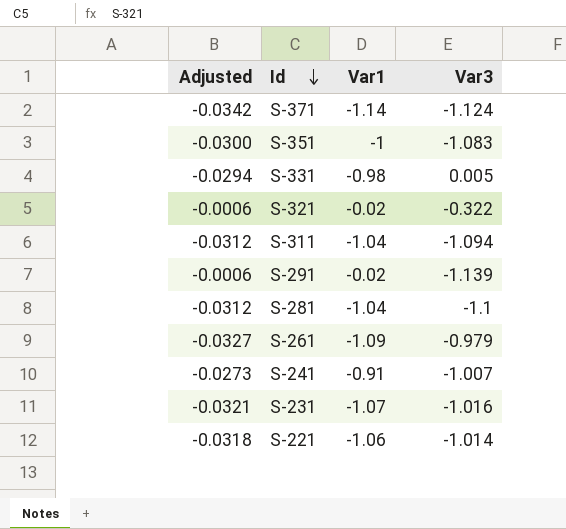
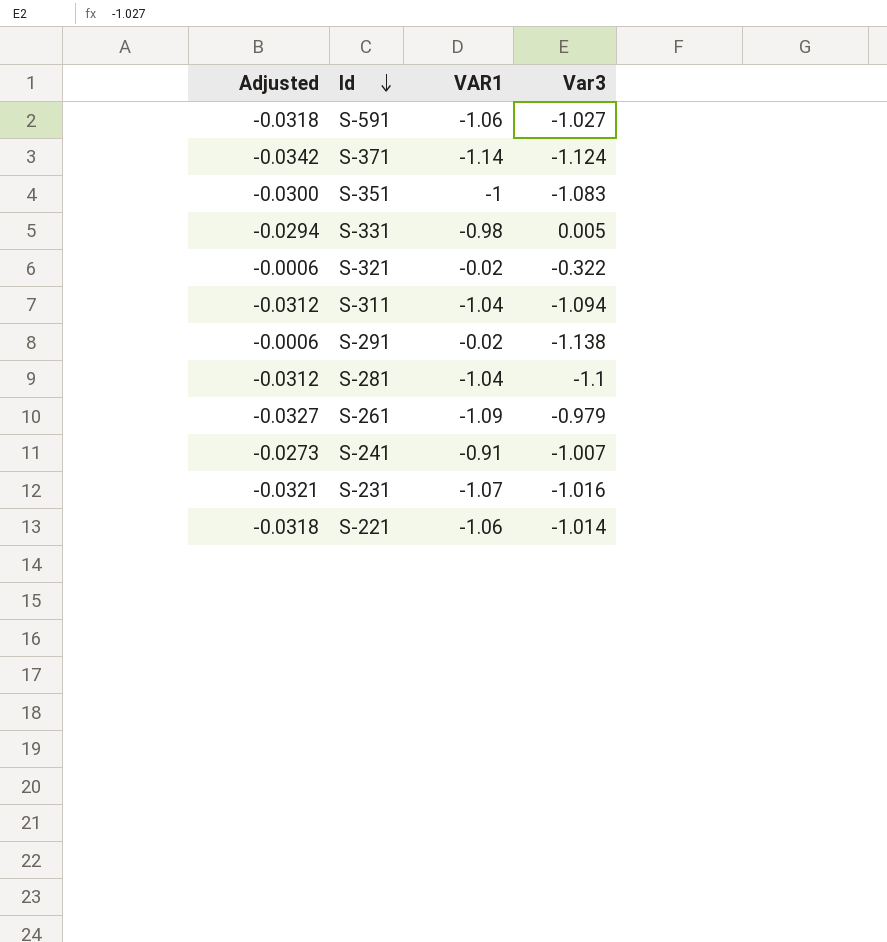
column name: Var1 -> VAR1
row S-591: none -> -0.0318 | -1.06 | -1.027
S-291 | Var3: -1.139 -> -1.138

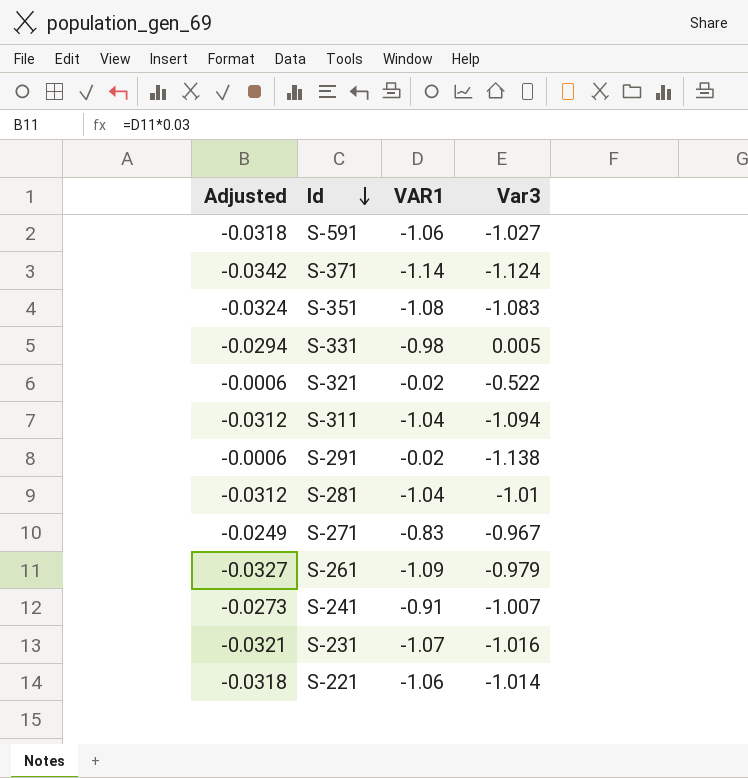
S-351 | Adjusted: -0.0300 -> -0.0324
S-351 | VAR1: -1 -> -1.08
S-321 | Var3: -0.322 -> -0.522
S-281 | Var3: -1.1 -> -1.01
row S-271: none -> -0.0249 | -0.83 | -0.967

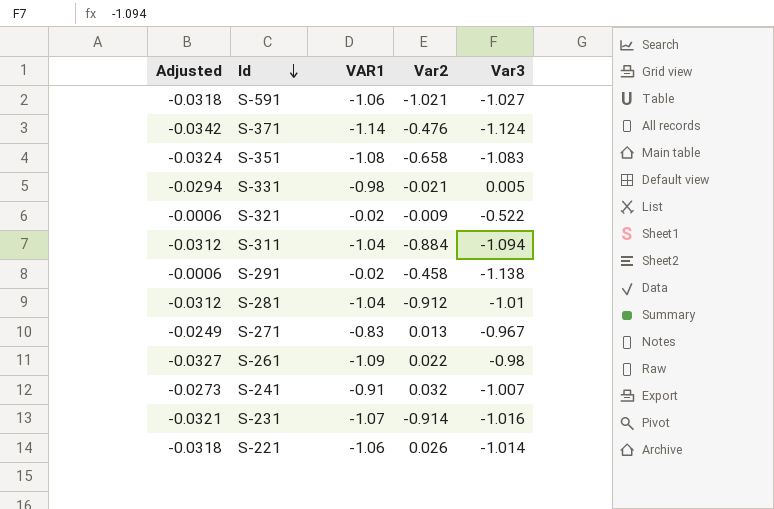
column Var2 | position: none -> 4
S-261 | Var3: -0.979 -> -0.98

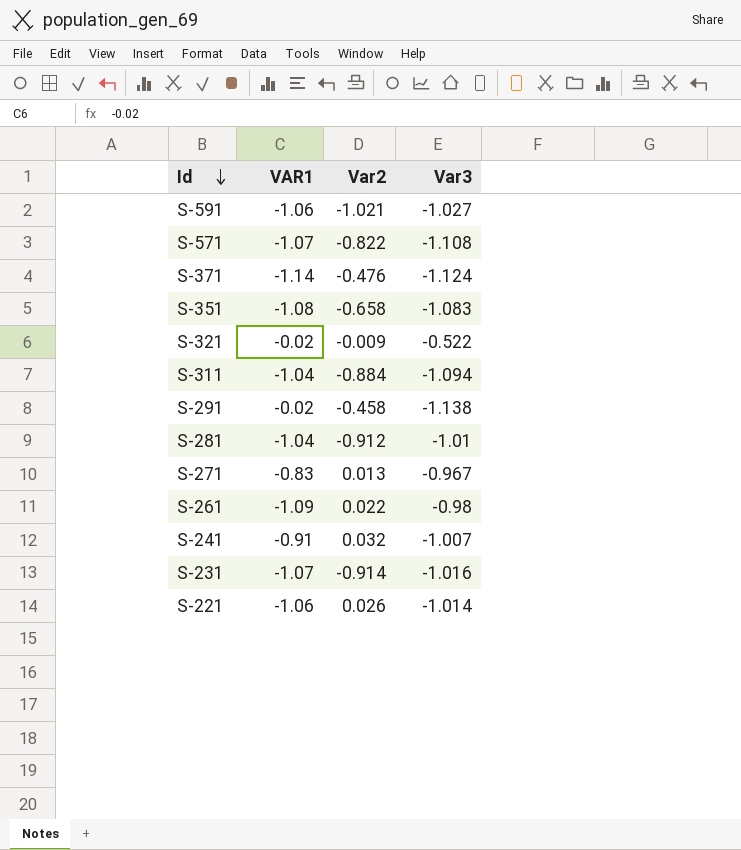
column Adjusted | formula: [VAR1] * 0.03 -> none
row S-331: -0.0294 | -0.98 | -0.021 | 0.005 -> none
row S-571: none -> -1.07 | -0.822 | -1.108

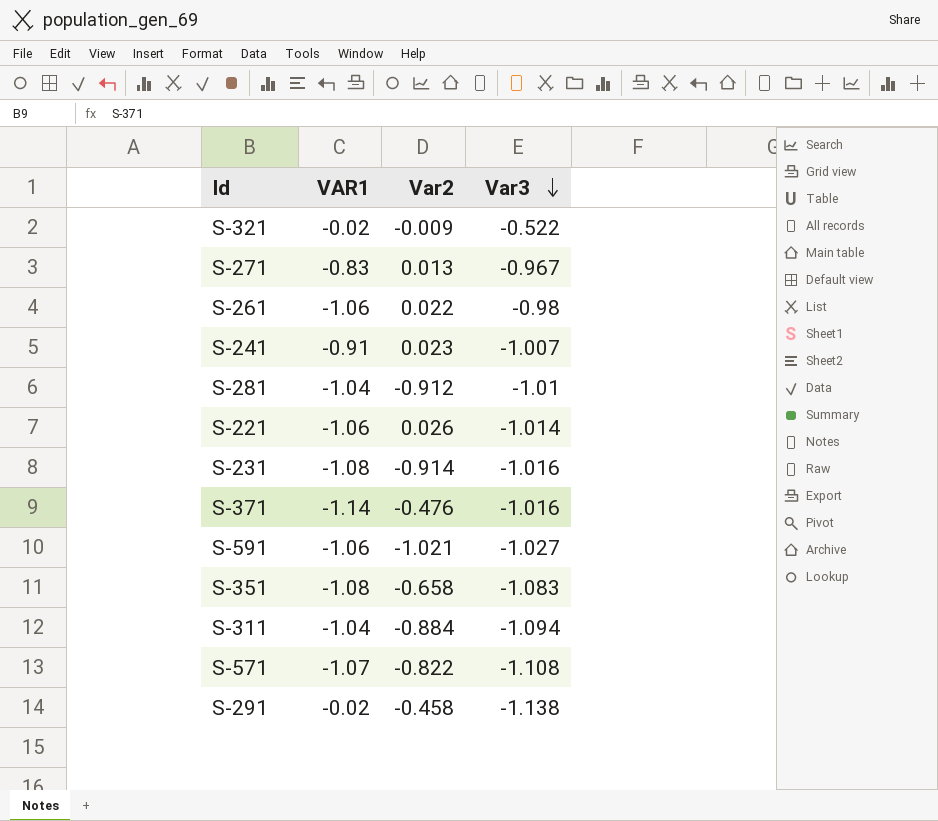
row order: Id descending -> Var3 descending
S-261 | VAR1: -1.09 -> -1.06
S-241 | Var2: 0.032 -> 0.023
S-231 | VAR1: -1.07 -> -1.08
S-371 | Var3: -1.124 -> -1.016

